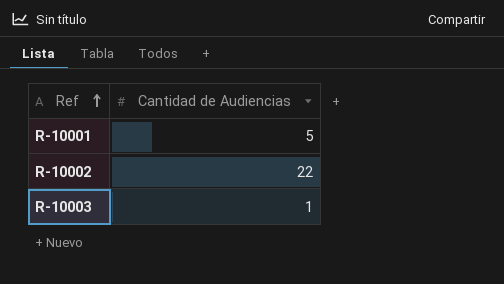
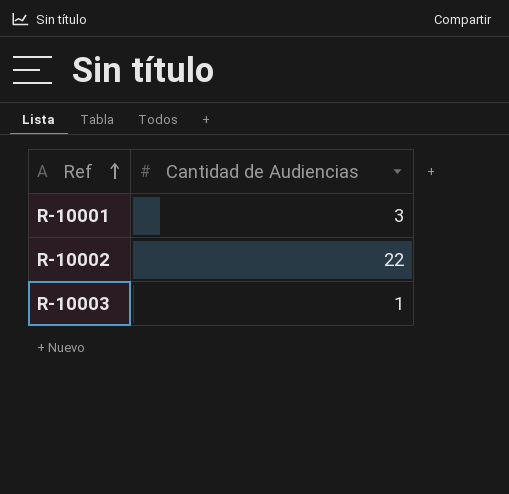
R-10001 | Cantidad de Audiencias: 5 -> 3

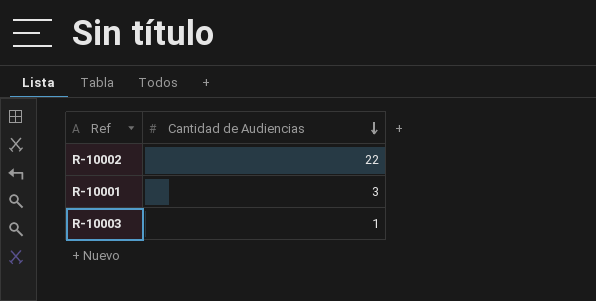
row order: Ref ascending -> Cantidad de Audiencias descending

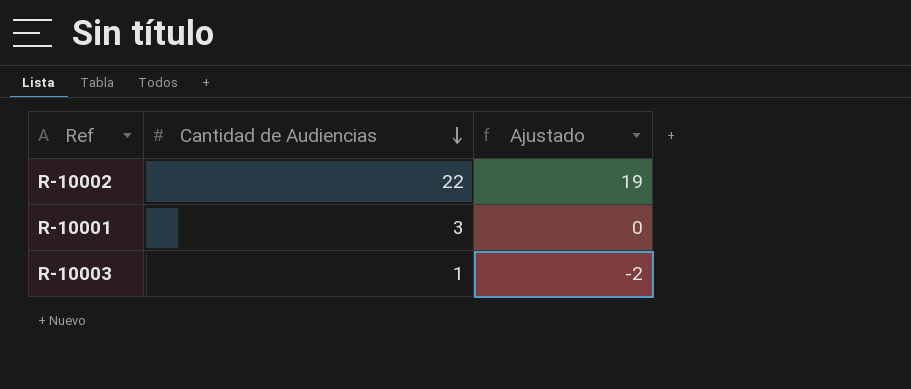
column Ajustado | formula: none -> [Cantidad de Audiencias] - 3

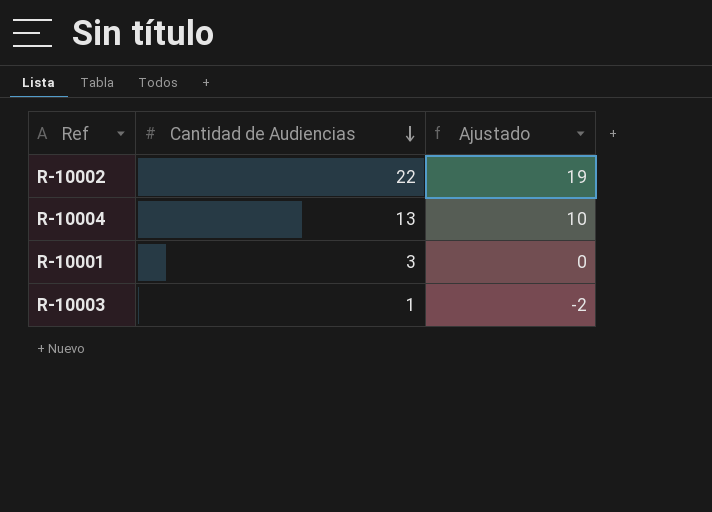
row R-10004: none -> 13 | 10

